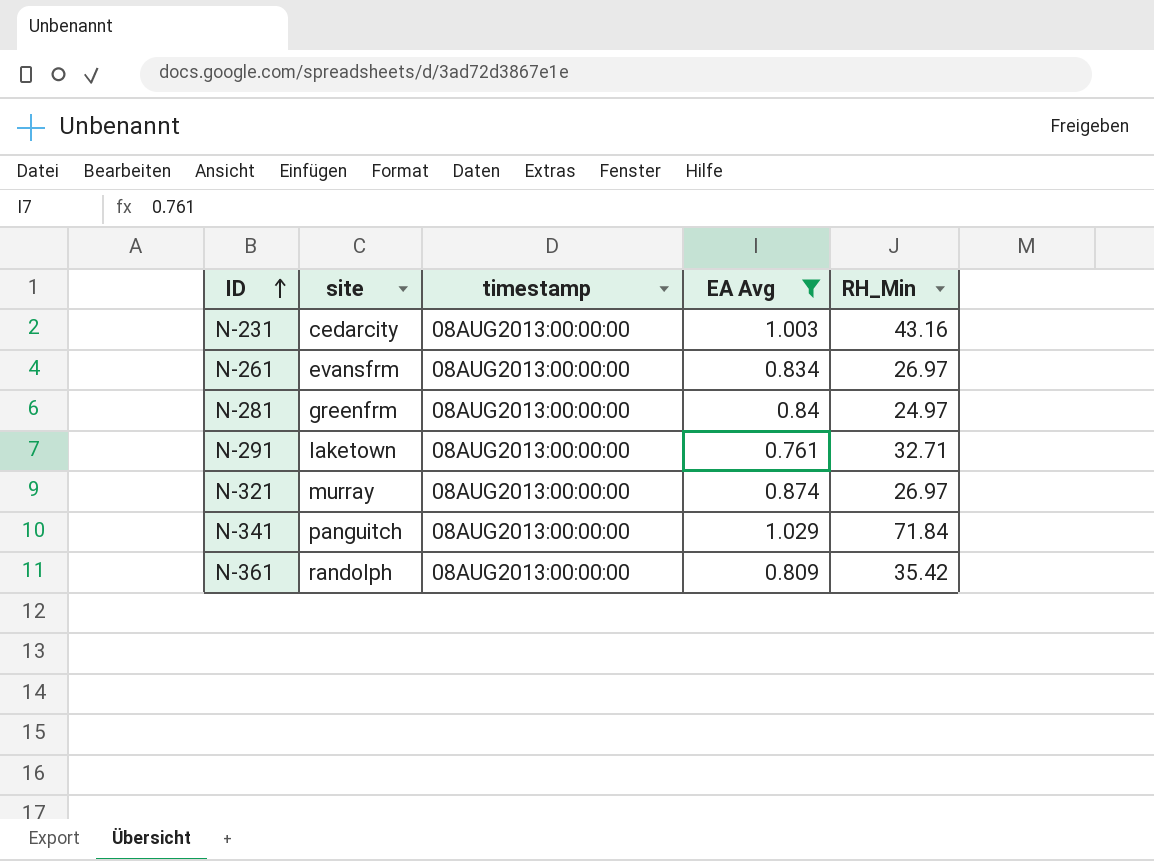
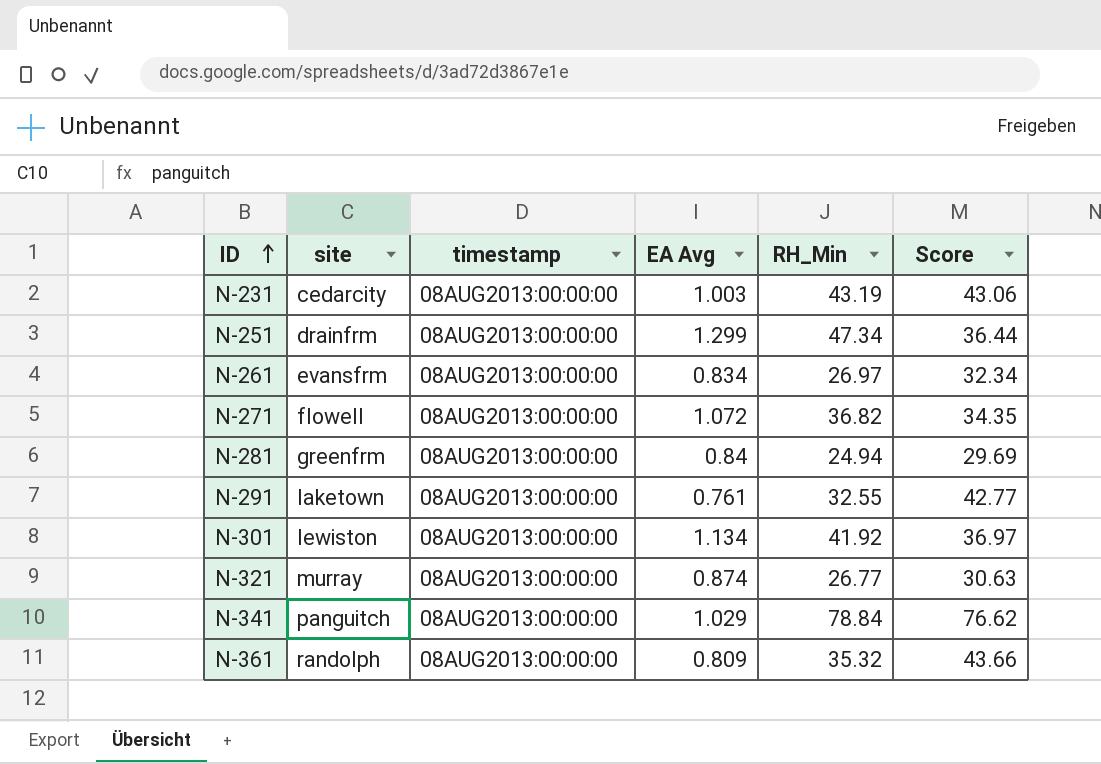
filter: EA Avg <= 1.029 -> none
column Score | formula: none -> [RH_Min] / [EA Avg]
N-231 | RH_Min: 43.16 -> 43.19
N-281 | RH_Min: 24.97 -> 24.94
N-291 | RH_Min: 32.71 -> 32.55
N-321 | RH_Min: 26.97 -> 26.77
N-341 | RH_Min: 71.84 -> 78.84
N-361 | RH_Min: 35.42 -> 35.32

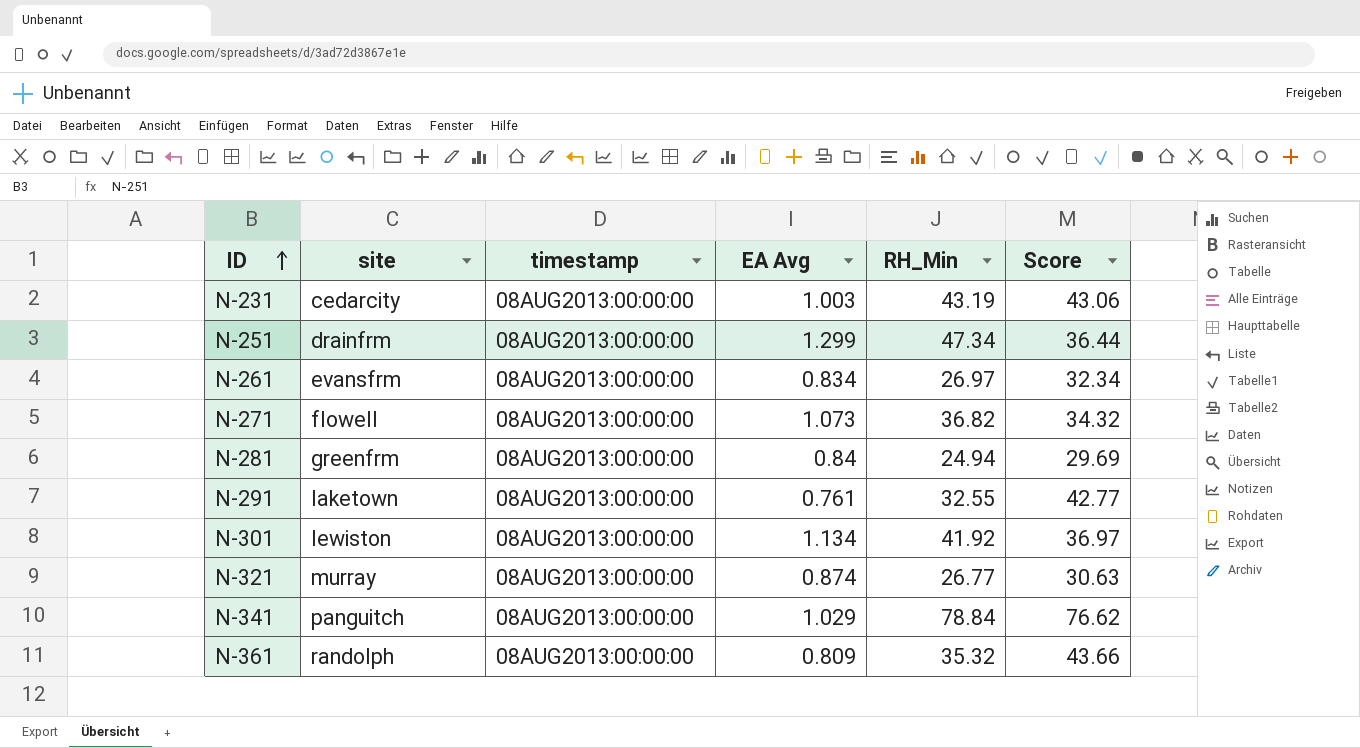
N-271 | EA Avg: 1.072 -> 1.073
N-271 | Score: 34.35 -> 34.32

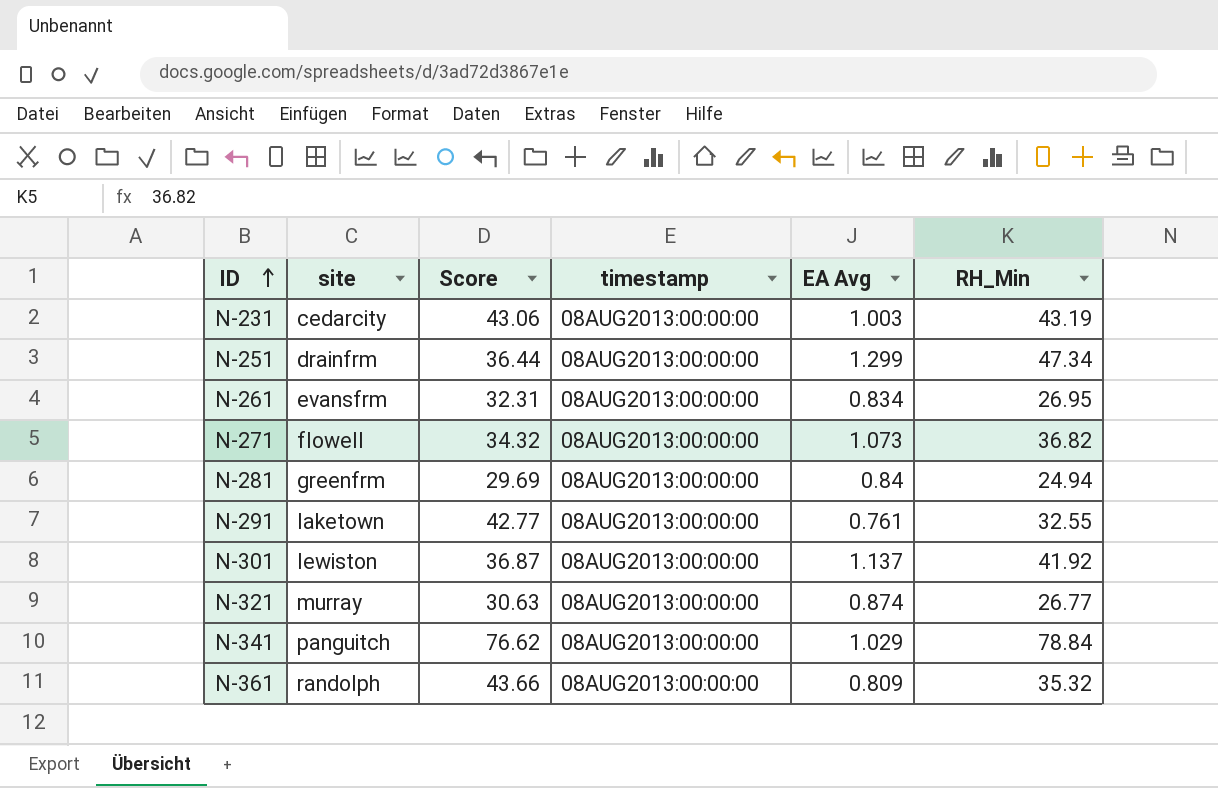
column Score | position: 6 -> 3
N-261 | Score: 32.34 -> 32.31
N-261 | RH_Min: 26.97 -> 26.95
N-301 | Score: 36.97 -> 36.87
N-301 | EA Avg: 1.134 -> 1.137

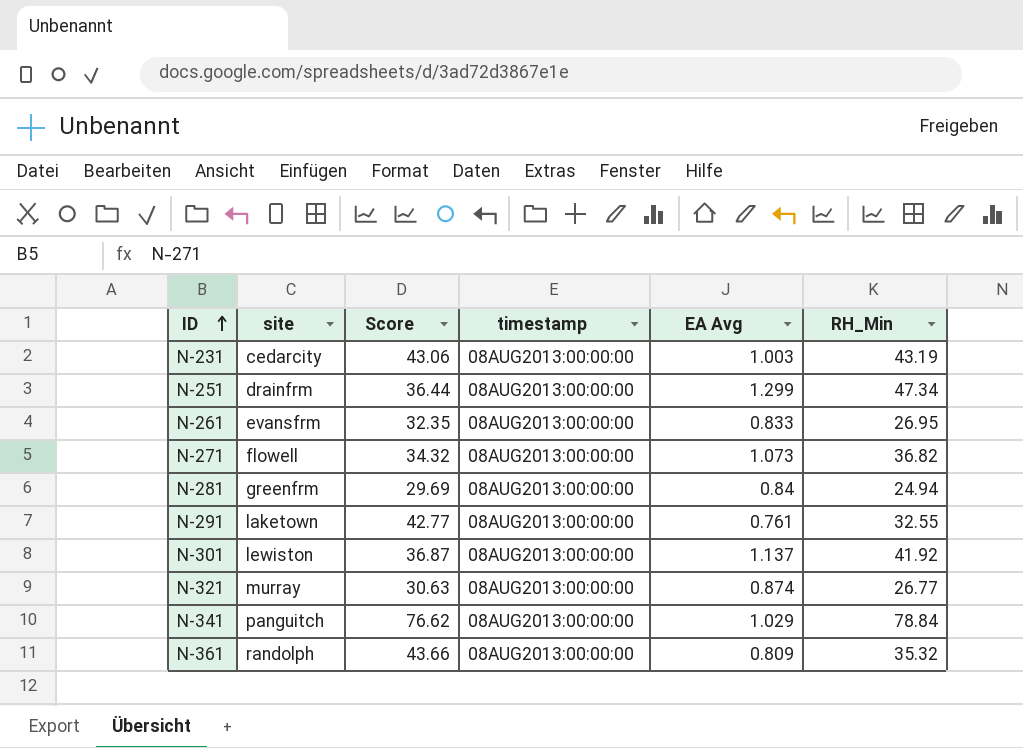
N-261 | Score: 32.31 -> 32.35
N-261 | EA Avg: 0.834 -> 0.833

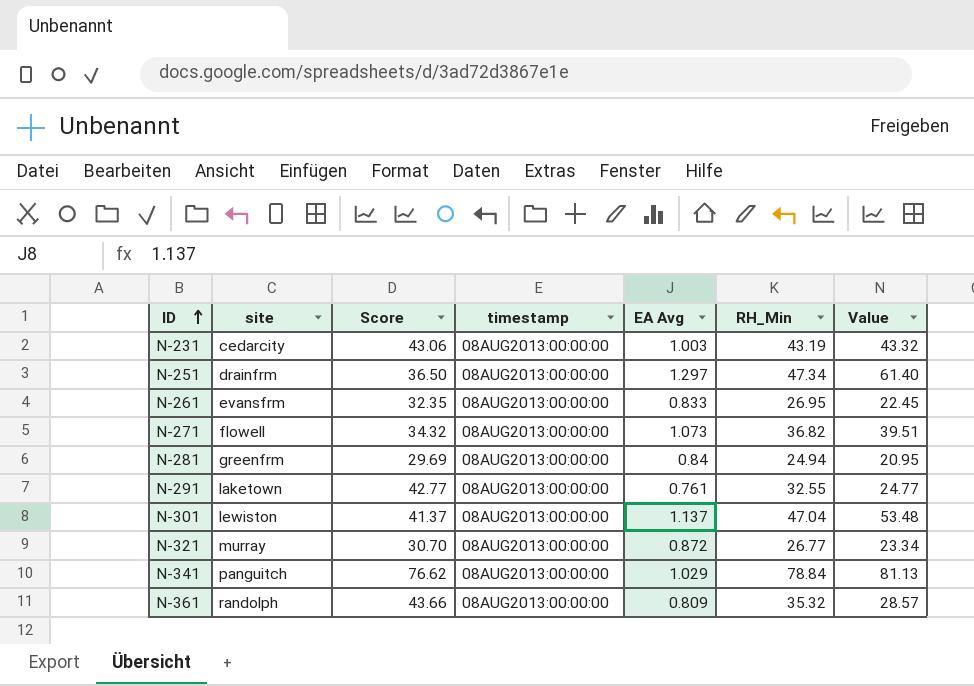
column Value | formula: none -> [EA Avg] * [RH_Min]
N-251 | Score: 36.44 -> 36.50
N-251 | EA Avg: 1.299 -> 1.297
N-301 | Score: 36.87 -> 41.37
N-301 | RH_Min: 41.92 -> 47.04
N-321 | Score: 30.63 -> 30.70
N-321 | EA Avg: 0.874 -> 0.872

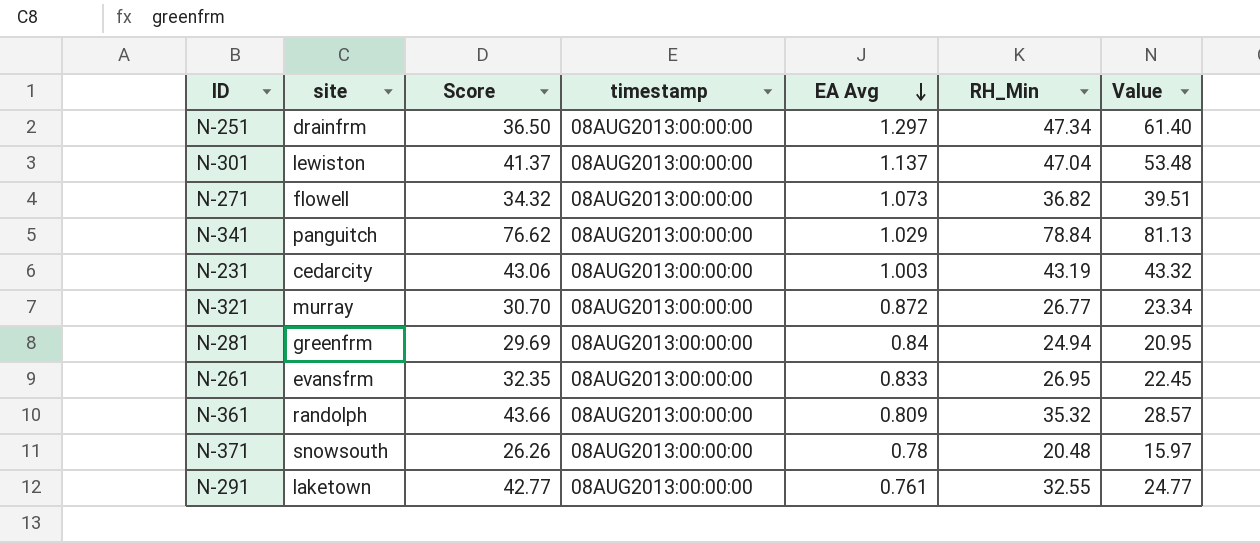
row order: ID ascending -> EA Avg descending
row N-371: none -> snowsouth | 26.26 | 08AUG2013:00:00:00 | 0.78 | 20.48 | 15.97

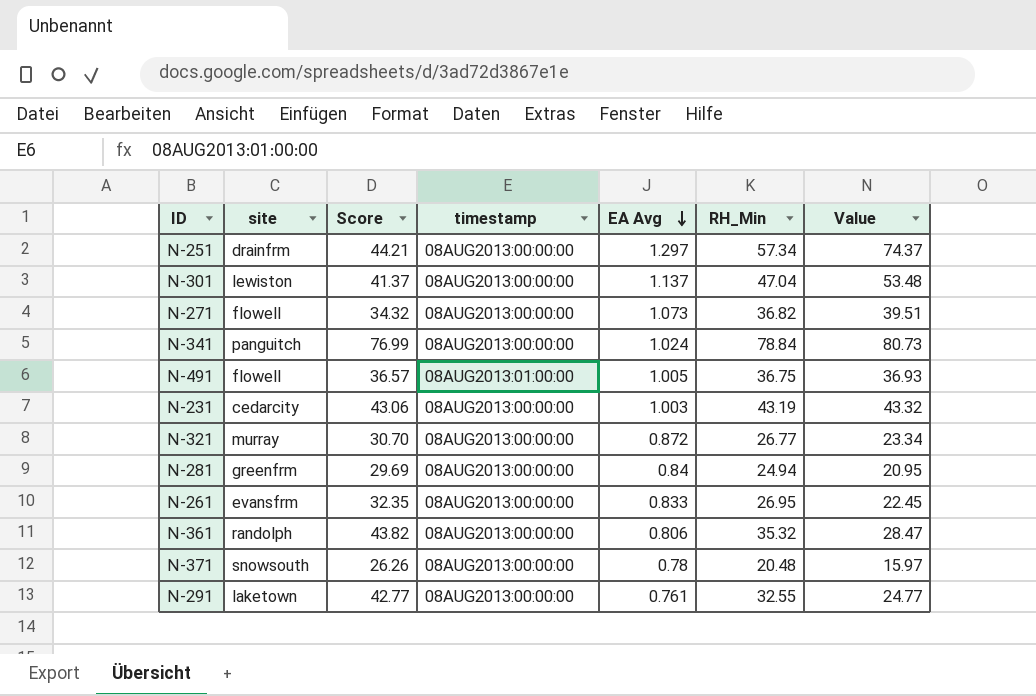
N-251 | Score: 36.50 -> 44.21
N-251 | RH_Min: 47.34 -> 57.34
N-251 | Value: 61.40 -> 74.37
N-341 | Score: 76.62 -> 76.99
N-341 | EA Avg: 1.029 -> 1.024
N-341 | Value: 81.13 -> 80.73
row N-491: none -> flowell | 36.57 | 08AUG2013:01:00:00 | 1.005 | 36.75 | 36.93
N-361 | Score: 43.66 -> 43.82
N-361 | EA Avg: 0.809 -> 0.806
N-361 | Value: 28.57 -> 28.47

